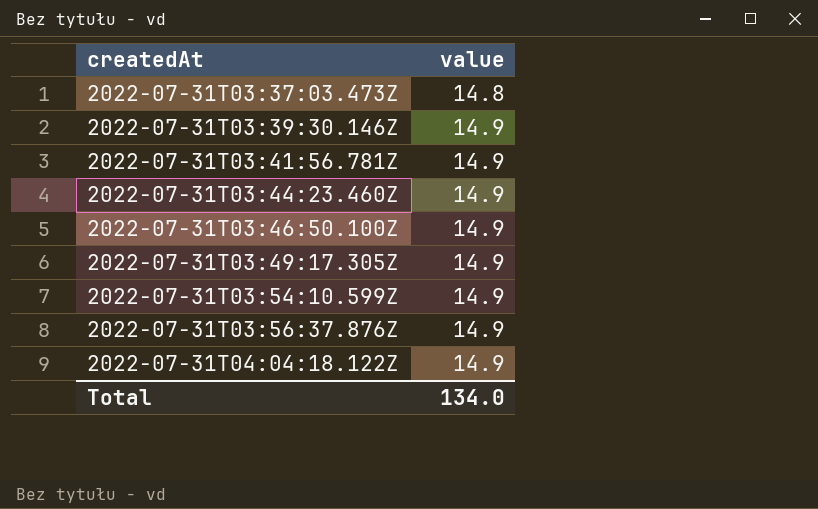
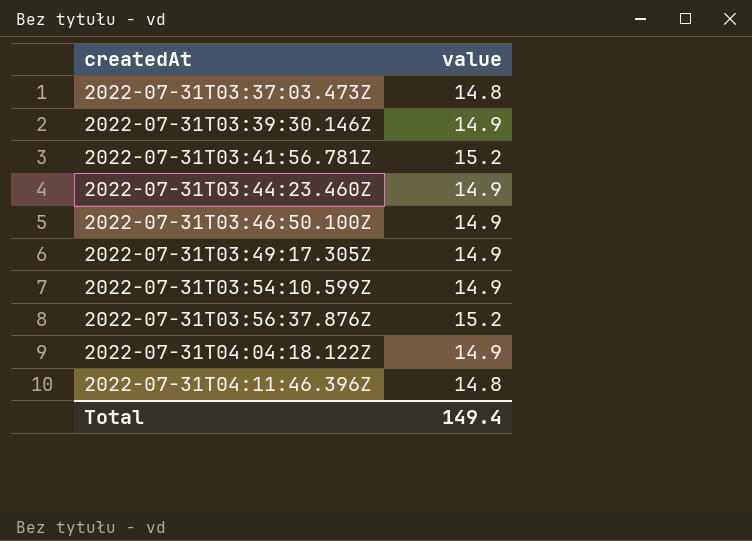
2022-07-31T03:41:56.781Z | value: 14.9 -> 15.2
2022-07-31T03:56:37.876Z | value: 14.9 -> 15.2
row 2022-07-31T04:11:46.396Z: none -> 14.8
Total | value: 134.0 -> 149.4

